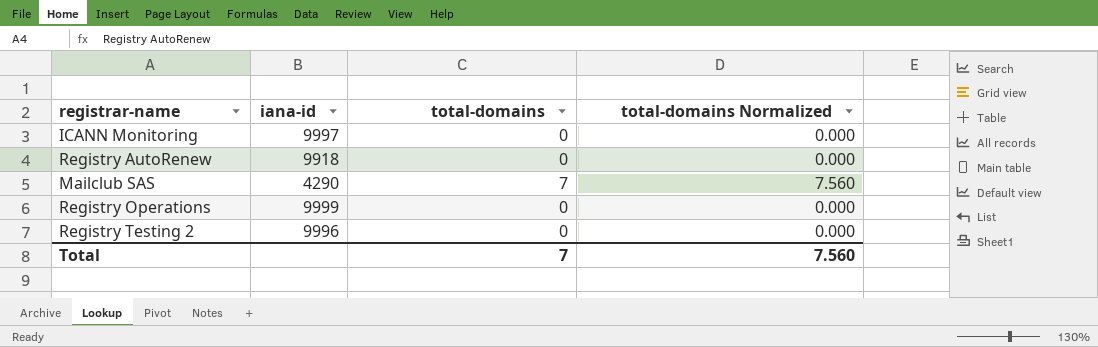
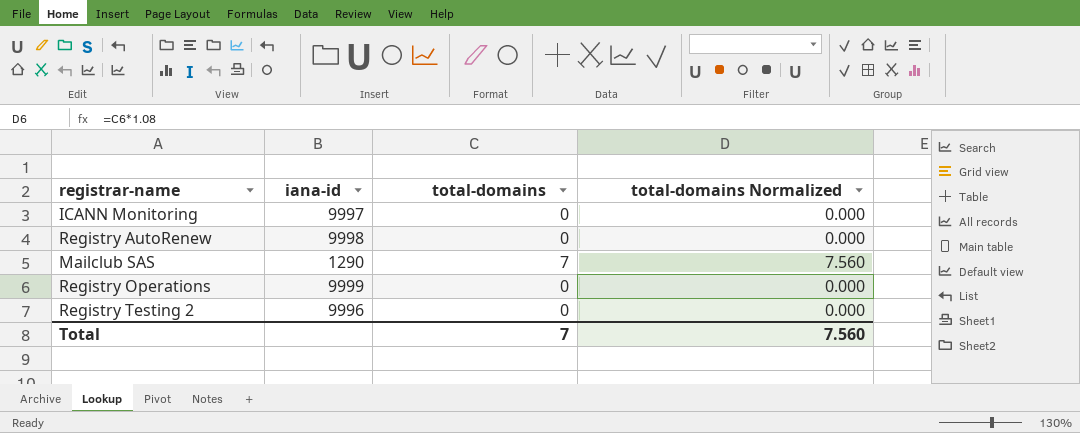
Registry AutoRenew | iana-id: 9918 -> 9998
Mailclub SAS | iana-id: 4290 -> 1290

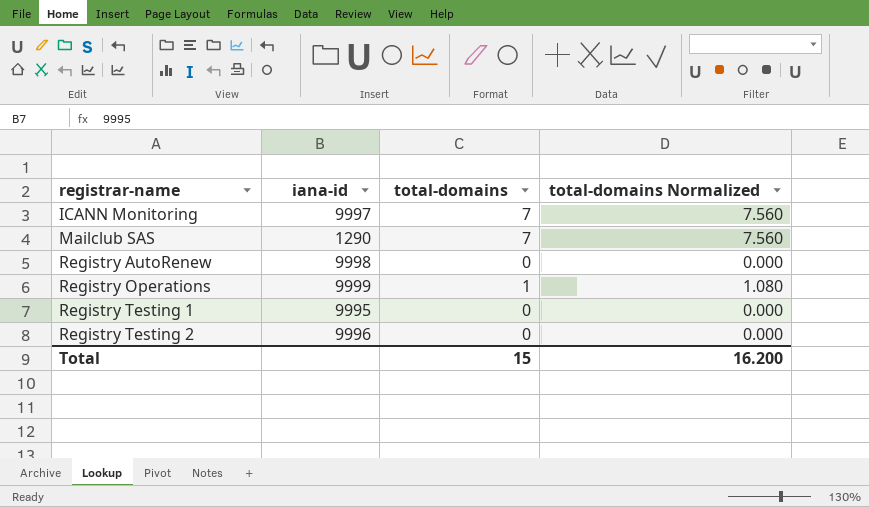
row order: none -> registrar-name ascending
ICANN Monitoring | total-domains: 0 -> 7
ICANN Monitoring | total-domains Normalized: 0.000 -> 7.560
Registry Operations | total-domains: 0 -> 1
Registry Operations | total-domains Normalized: 0.000 -> 1.080
row Registry Testing 1: none -> 9995 | 0 | 0.000
Total | total-domains: 7 -> 15
Total | total-domains Normalized: 7.560 -> 16.200

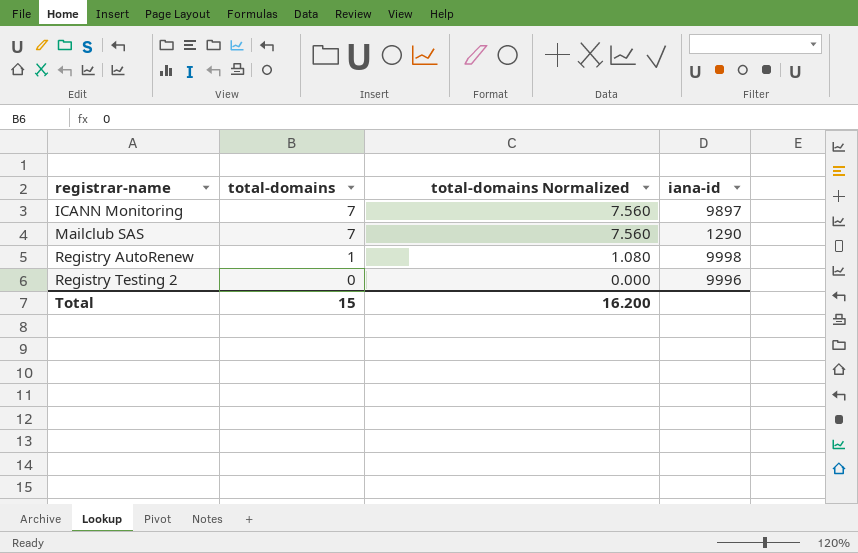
column iana-id | position: 2 -> 4
row Registry Operations: 9999 | 1 | 1.080 -> none
row Registry Testing 1: 9995 | 0 | 0.000 -> none
ICANN Monitoring | iana-id: 9997 -> 9897
Registry AutoRenew | total-domains: 0 -> 1
Registry AutoRenew | total-domains Normalized: 0.000 -> 1.080

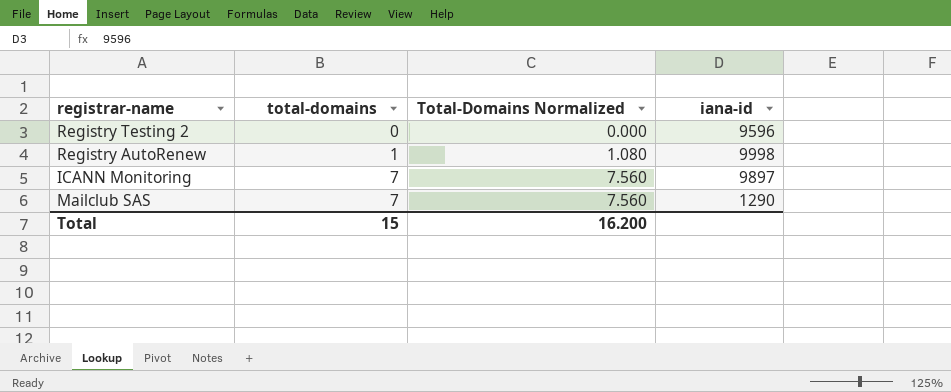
row order: registrar-name ascending -> total-domains ascending
column name: total-domains Normalized -> Total-Domains Normalized
Registry Testing 2 | iana-id: 9996 -> 9596

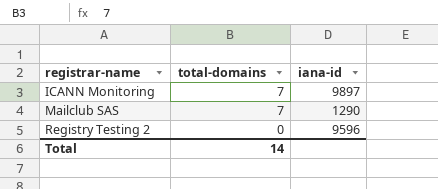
row order: total-domains ascending -> registrar-name ascending
column Total-Domains Normalized | formula: [total-domains] * 1.08 -> none
row Registry AutoRenew: 1 | 1.080 | 9998 -> none
Total | total-domains: 15 -> 14

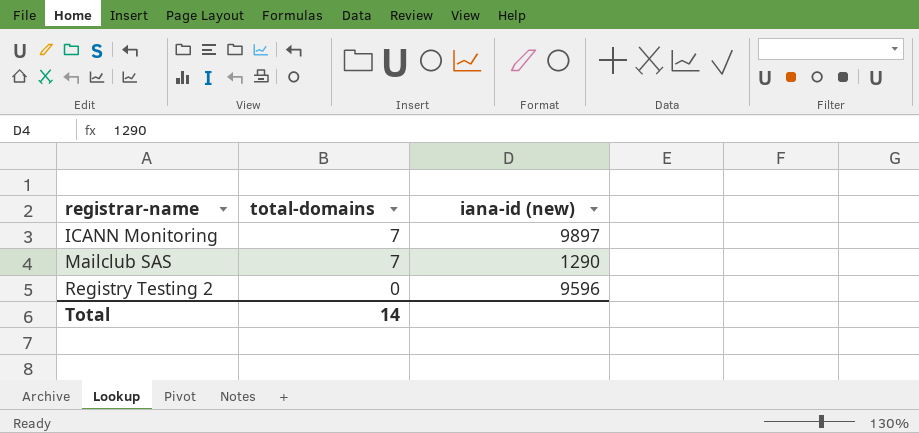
column name: iana-id -> iana-id (new)

